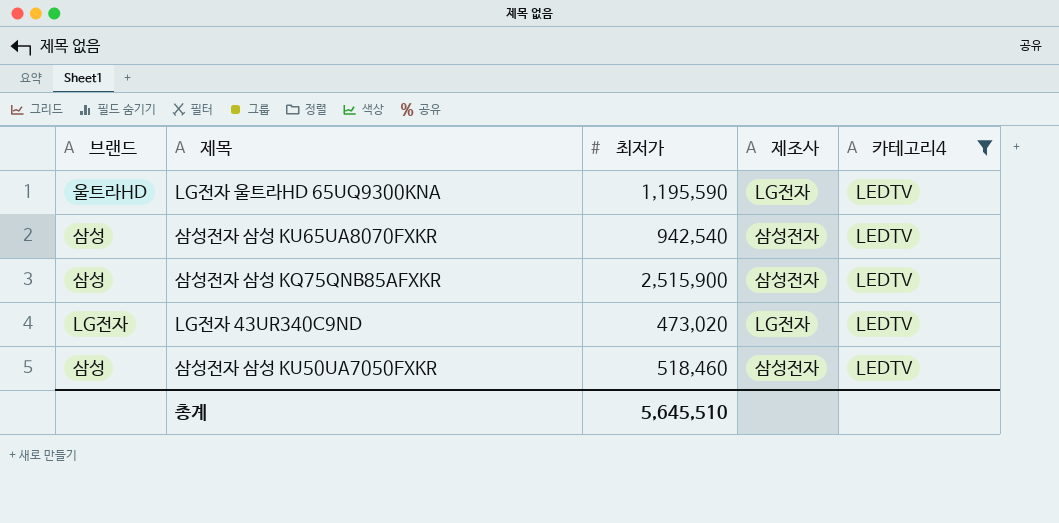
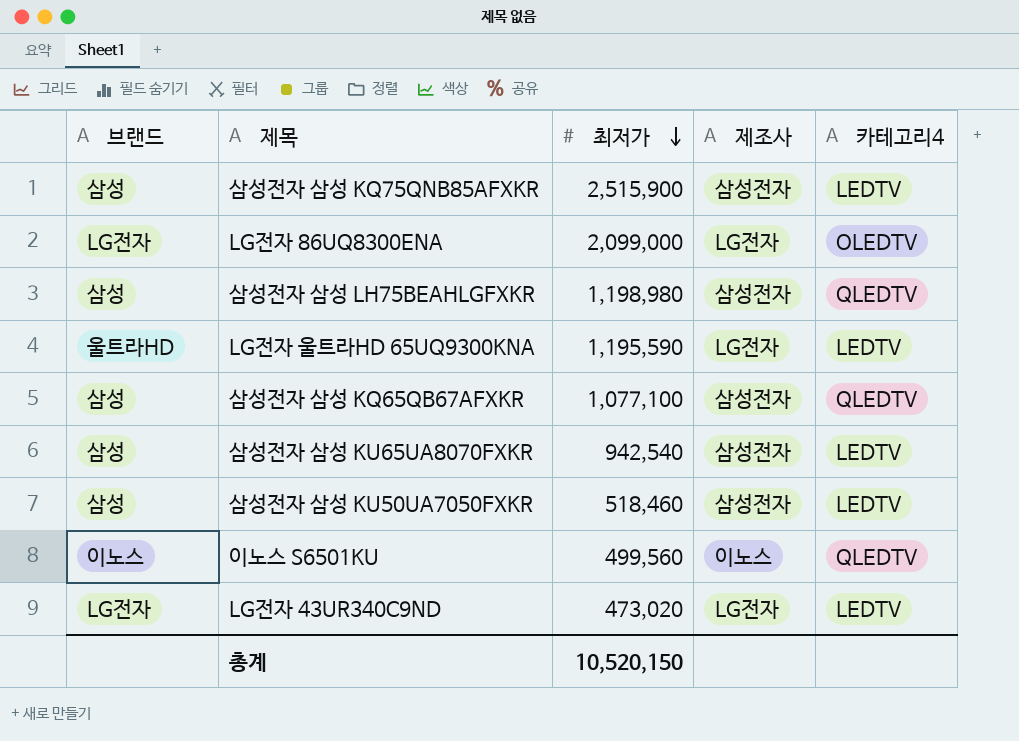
filter: 카테고리4 = LEDTV -> none
row order: none -> 최저가 descending
총계 | 최저가: 5,645,510 -> 10,520,150

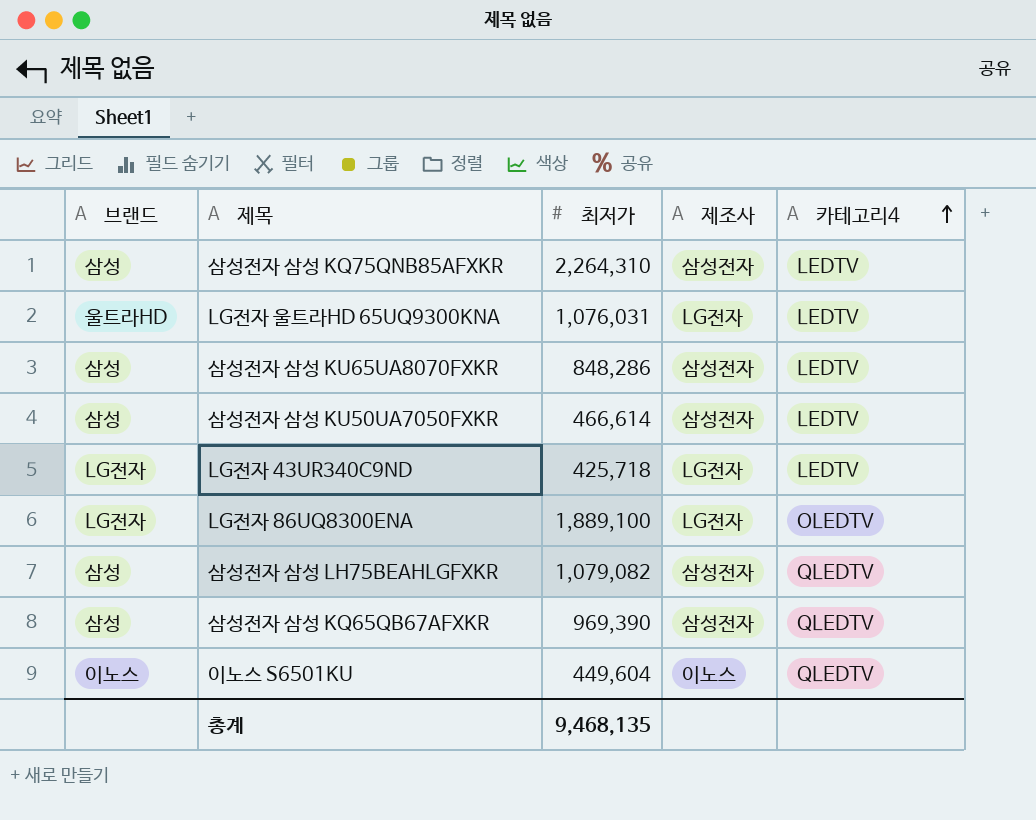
row order: 최저가 descending -> 카테고리4 ascending
삼성전자 삼성 KQ75QNB85AFXKR | 최저가: 2,515,900 -> 2,264,310
LG전자 울트라HD 65UQ9300KNA | 최저가: 1,195,590 -> 1,076,031
삼성전자 삼성 KU65UA8070FXKR | 최저가: 942,540 -> 848,286
삼성전자 삼성 KU50UA7050FXKR | 최저가: 518,460 -> 466,614
LG전자 43UR340C9ND | 최저가: 473,020 -> 425,718
LG전자 86UQ8300ENA | 최저가: 2,099,000 -> 1,889,100
삼성전자 삼성 LH75BEAHLGFXKR | 최저가: 1,198,980 -> 1,079,082
삼성전자 삼성 KQ65QB67AFXKR | 최저가: 1,077,100 -> 969,390
이노스 S6501KU | 최저가: 499,560 -> 449,604
총계 | 최저가: 10,520,150 -> 9,468,135

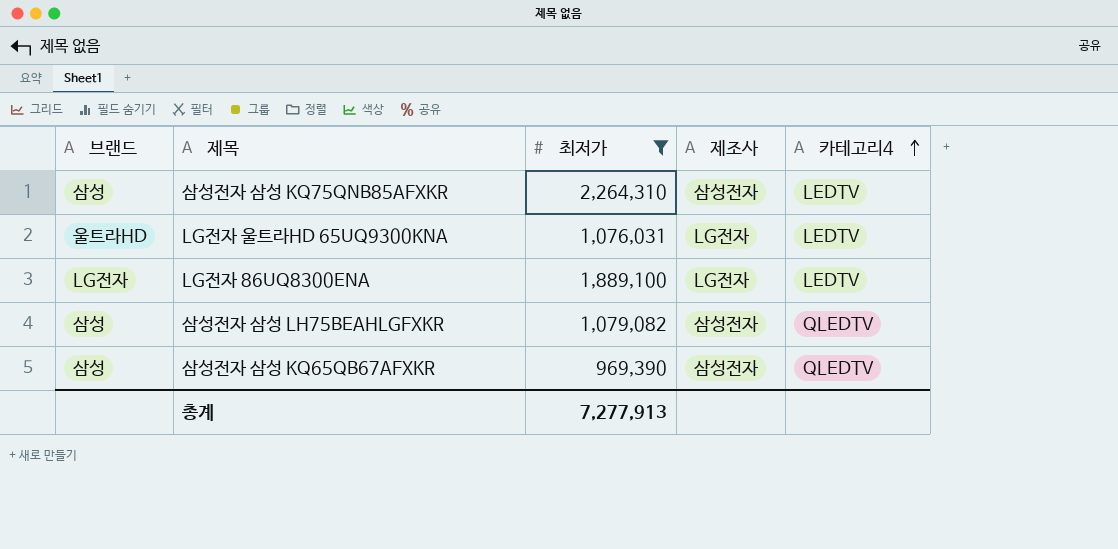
filter: none -> 최저가 >= 969,390
LG전자 86UQ8300ENA | 카테고리4: OLEDTV -> LEDTV
총계 | 최저가: 9,468,135 -> 7,277,913

